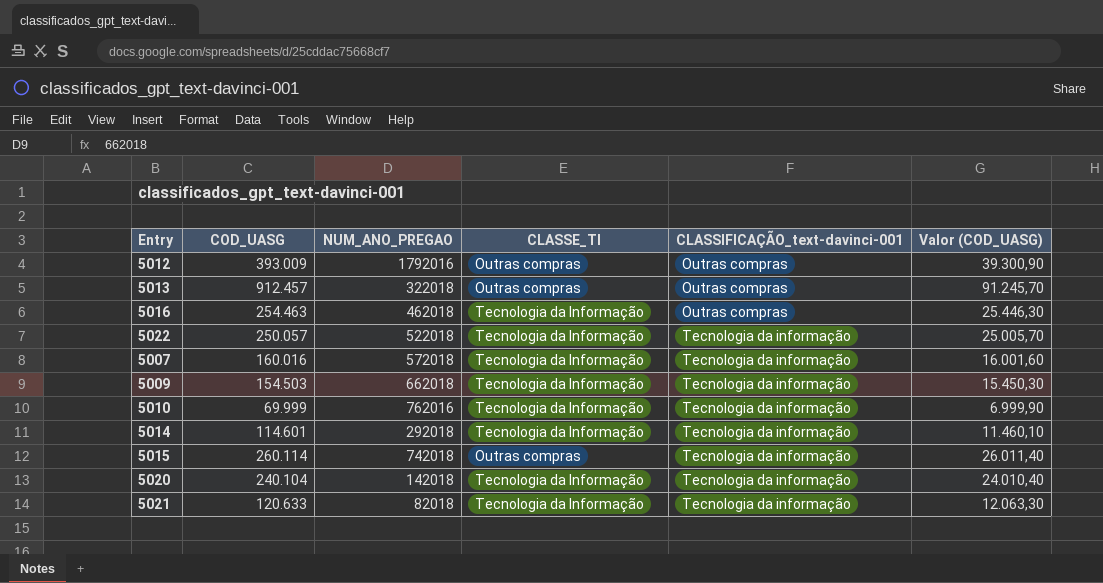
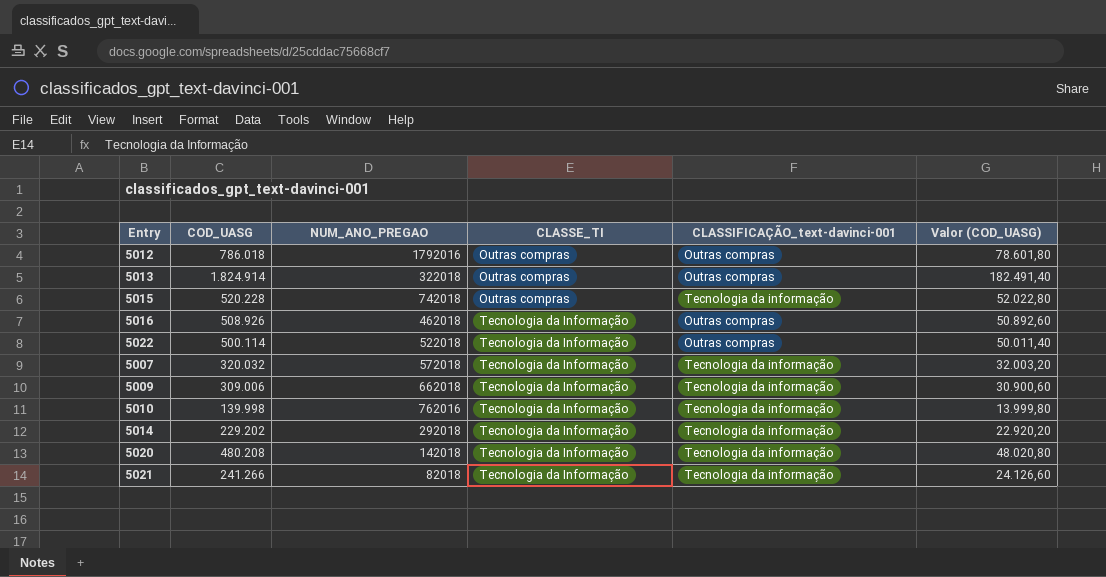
row order: CLASSIFICAÇÃO_text-davinci-001 ascending -> CLASSE_TI ascending
5012 | COD_UASG: 393.009 -> 786.018
5012 | Valor (COD_UASG): 39.300,90 -> 78.601,80
5013 | COD_UASG: 912.457 -> 1.824.914
5013 | Valor (COD_UASG): 91.245,70 -> 182.491,40
5015 | COD_UASG: 260.114 -> 520.228
5015 | Valor (COD_UASG): 26.011,40 -> 52.022,80
5016 | COD_UASG: 254.463 -> 508.926
5016 | Valor (COD_UASG): 25.446,30 -> 50.892,60
5022 | COD_UASG: 250.057 -> 500.114
5022 | CLASSIFICAÇÃO_text-davinci-001: Tecnologia da informação -> Outras compras
5022 | Valor (COD_UASG): 25.005,70 -> 50.011,40
5007 | COD_UASG: 160.016 -> 320.032
5007 | Valor (COD_UASG): 16.001,60 -> 32.003,20
5009 | COD_UASG: 154.503 -> 309.006
5009 | Valor (COD_UASG): 15.450,30 -> 30.900,60
5010 | COD_UASG: 69.999 -> 139.998
5010 | Valor (COD_UASG): 6.999,90 -> 13.999,80
5014 | COD_UASG: 114.601 -> 229.202
5014 | Valor (COD_UASG): 11.460,10 -> 22.920,20
5020 | COD_UASG: 240.104 -> 480.208
5020 | Valor (COD_UASG): 24.010,40 -> 48.020,80
5021 | COD_UASG: 120.633 -> 241.266
5021 | Valor (COD_UASG): 12.063,30 -> 24.126,60

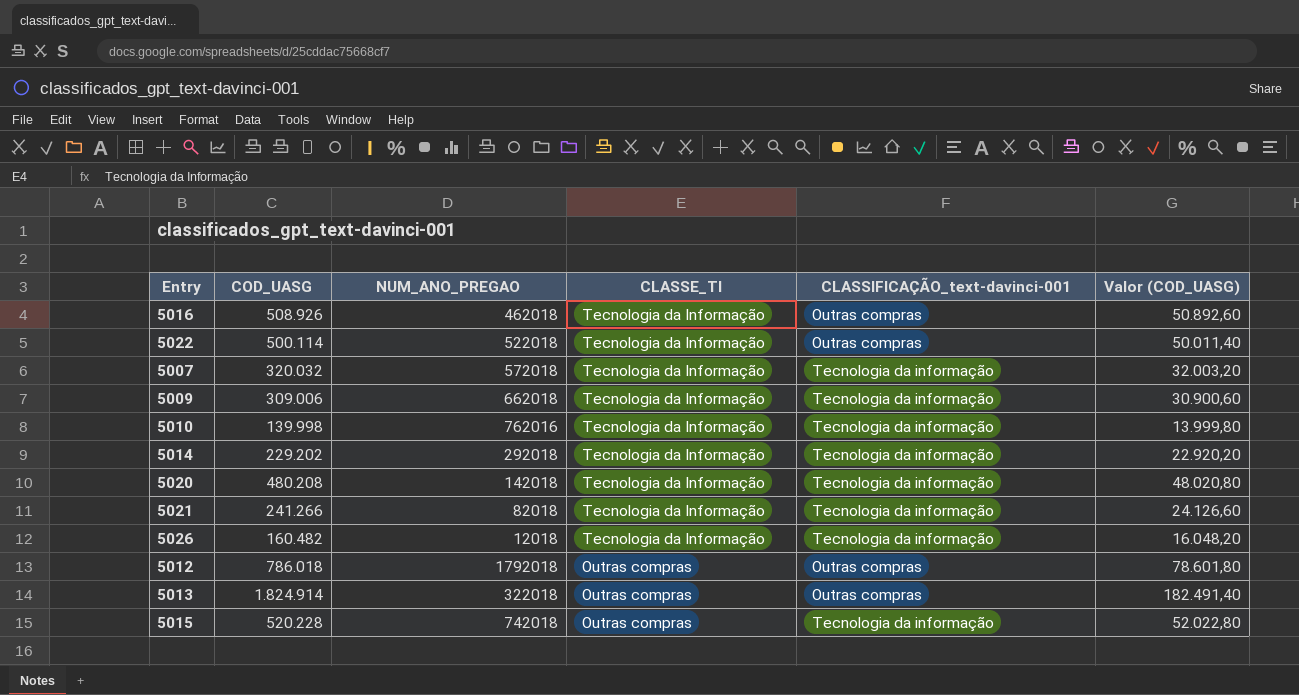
row order: CLASSE_TI ascending -> CLASSE_TI descending
row 5026: none -> 160.482 | 12018 | Tecnologia da Informação | Tecnologia da informação | 16.048,20
5012 | NUM_ANO_PREGAO: 1792016 -> 1792018

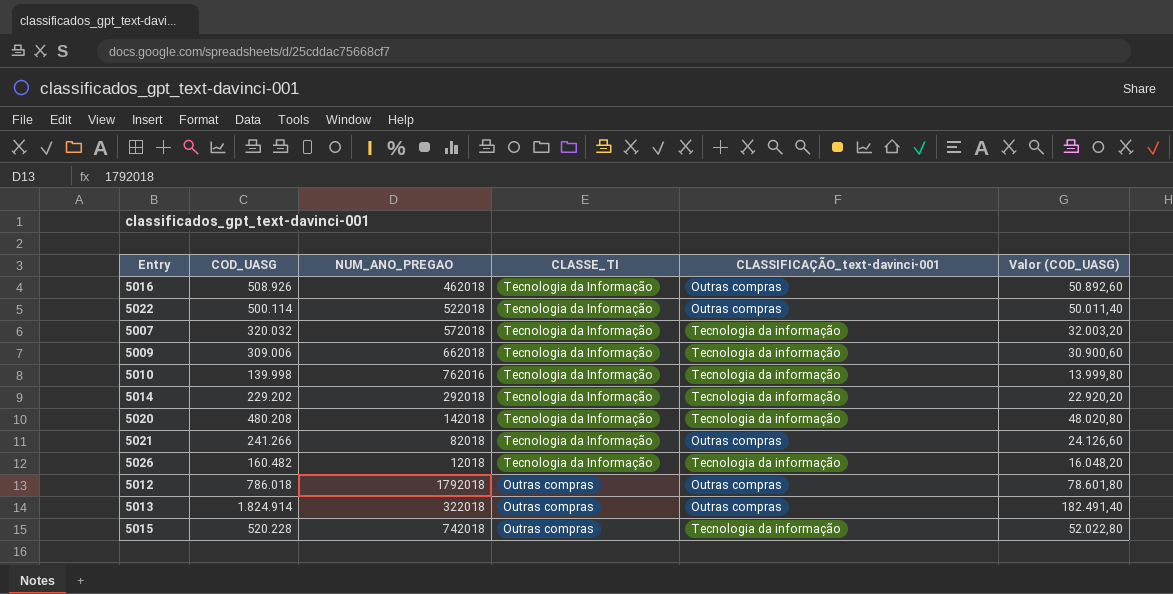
5021 | CLASSIFICAÇÃO_text-davinci-001: Tecnologia da informação -> Outras compras

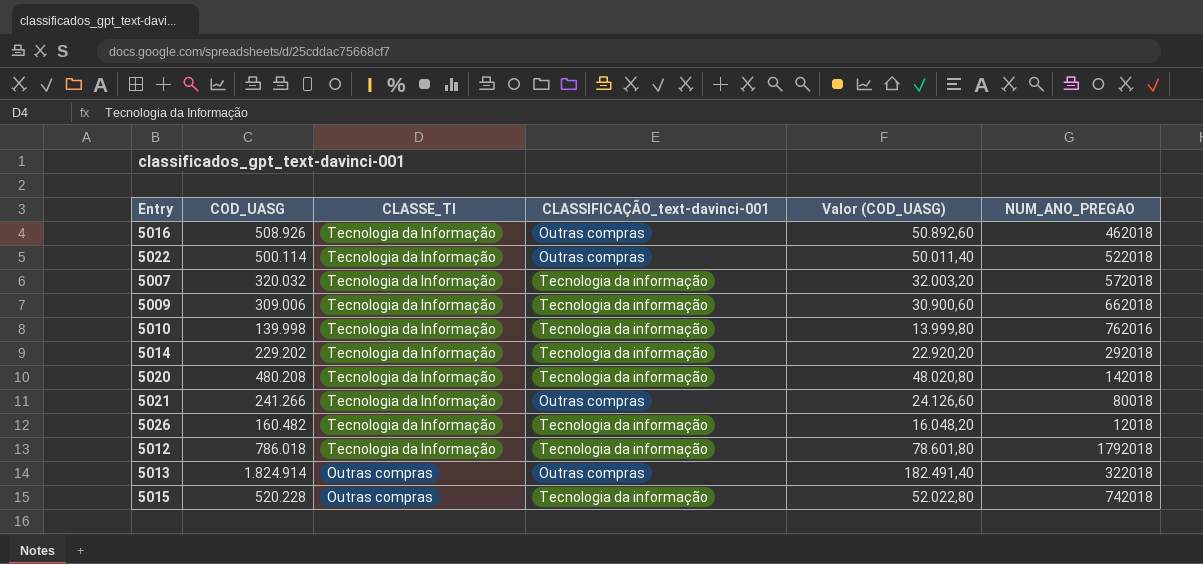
column NUM_ANO_PREGAO | position: 3 -> 6
5021 | NUM_ANO_PREGAO: 82018 -> 80018
5012 | CLASSE_TI: Outras compras -> Tecnologia da Informação
5012 | CLASSIFICAÇÃO_text-davinci-001: Outras compras -> Tecnologia da informação

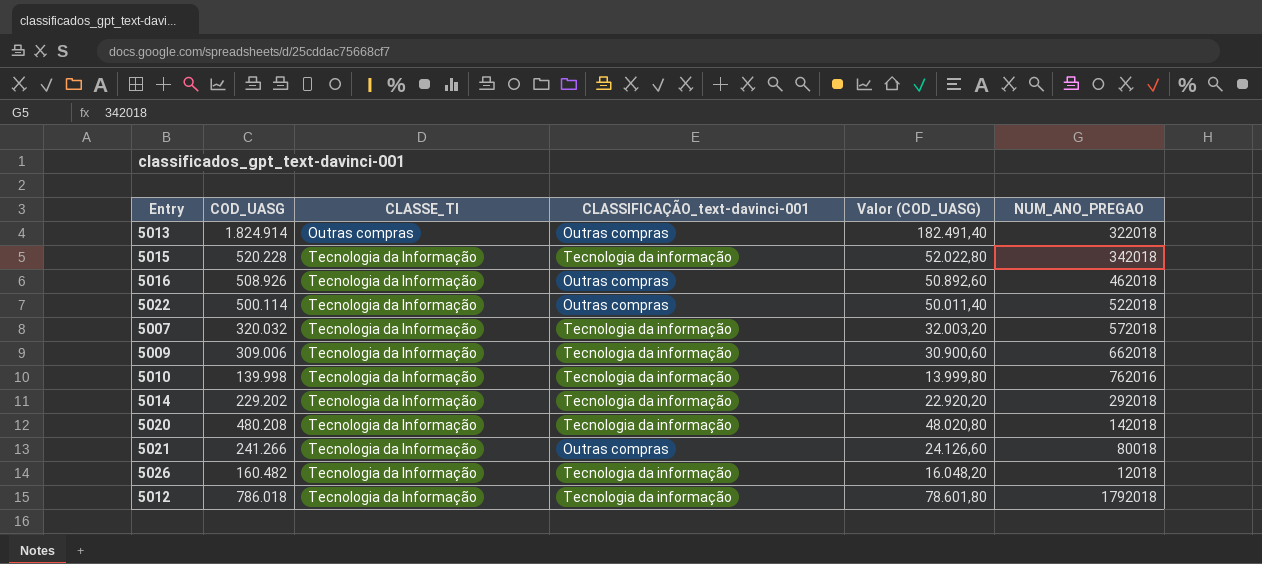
row order: CLASSE_TI descending -> CLASSE_TI ascending
5015 | CLASSE_TI: Outras compras -> Tecnologia da Informação
5015 | NUM_ANO_PREGAO: 742018 -> 342018

